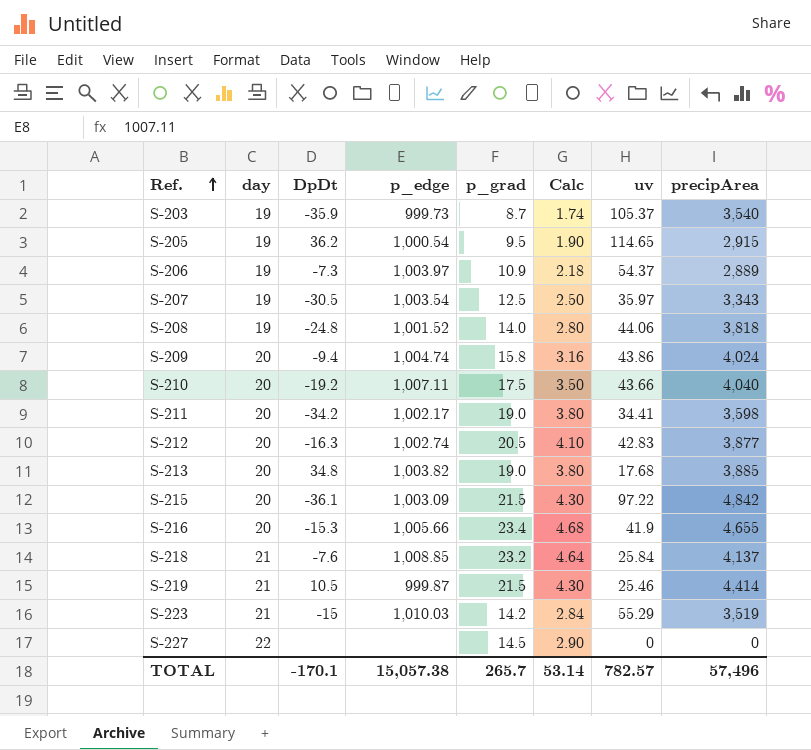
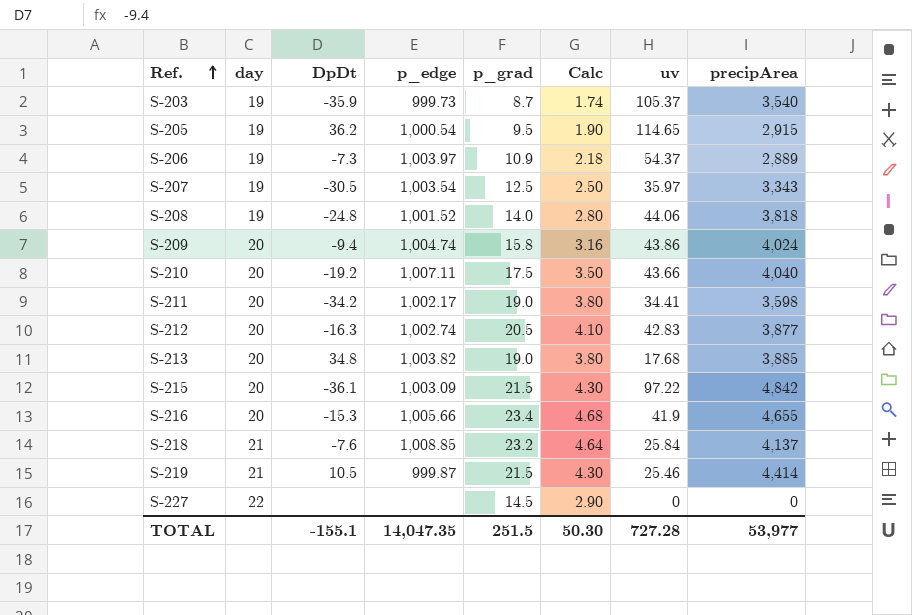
row S-223: 21 | -15 | 1,010.03 | 14.2 | 2.84 | 55.29 | 3,519 -> none
TOTAL | DpDt: -170.1 -> -155.1
TOTAL | p_edge: 15,057.38 -> 14,047.35
TOTAL | p_grad: 265.7 -> 251.5
TOTAL | Calc: 53.14 -> 50.30
TOTAL | uv: 782.57 -> 727.28
TOTAL | precipArea: 57,496 -> 53,977

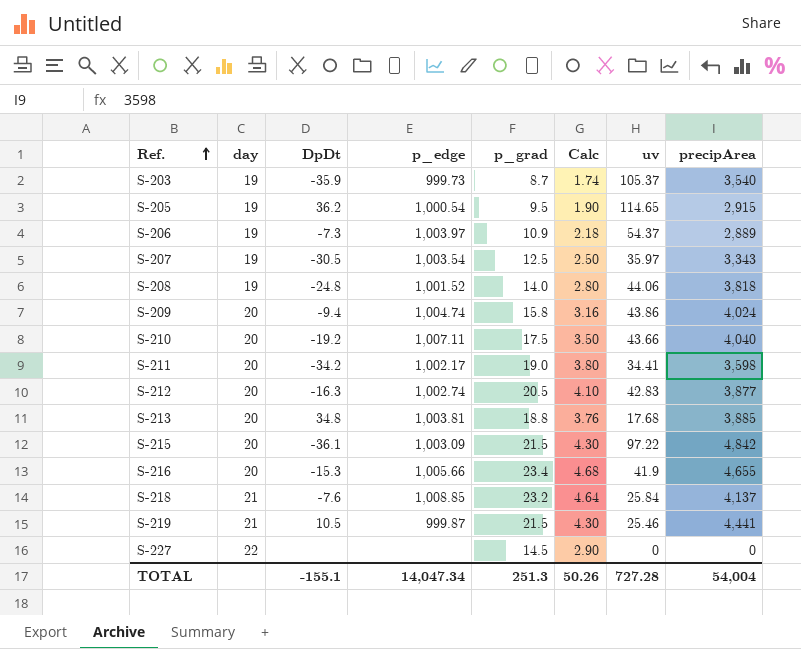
S-213 | p_edge: 1,003.82 -> 1,003.81
S-213 | p_grad: 19.0 -> 18.8
S-213 | Calc: 3.80 -> 3.76
S-219 | precipArea: 4,414 -> 4,441
TOTAL | p_edge: 14,047.35 -> 14,047.34
TOTAL | p_grad: 251.5 -> 251.3
TOTAL | Calc: 50.30 -> 50.26
TOTAL | precipArea: 53,977 -> 54,004

